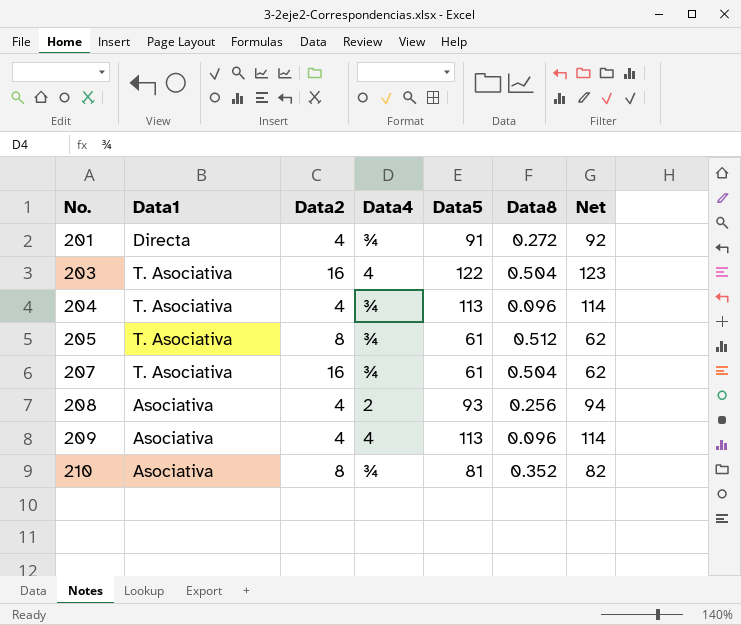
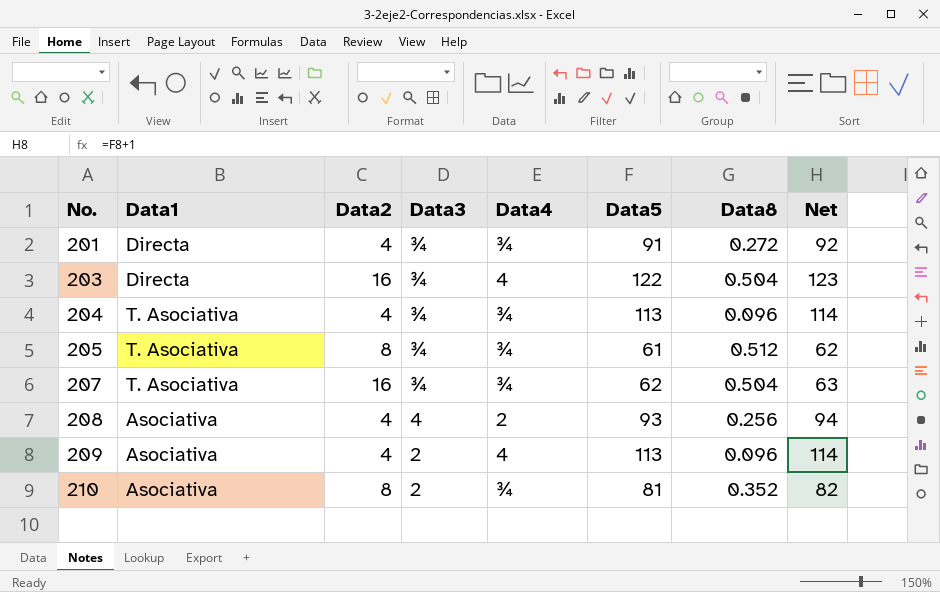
column Data3 | position: none -> 4
203 | Data1: T. Asociativa -> Directa
207 | Data5: 61 -> 62
207 | Net: 62 -> 63

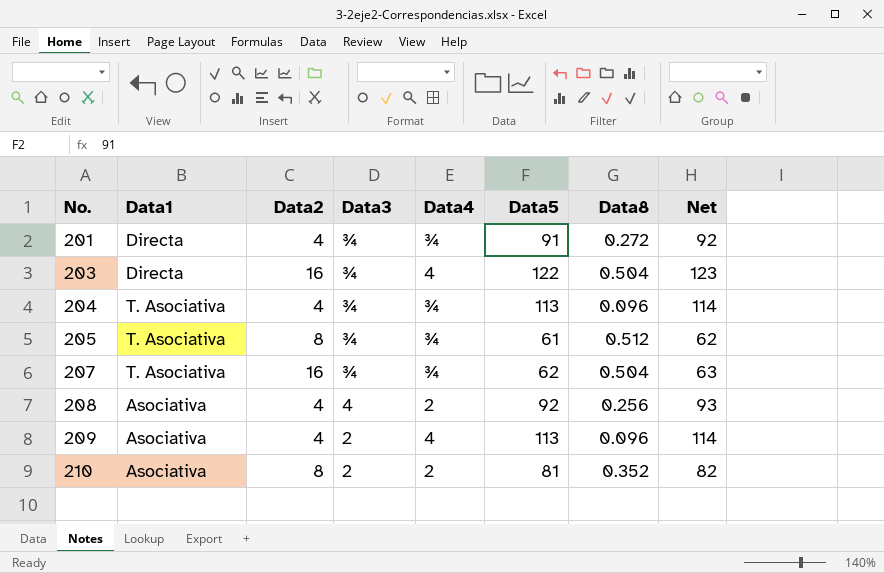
208 | Data5: 93 -> 92
208 | Net: 94 -> 93
210 | Data4: ¾ -> 2

